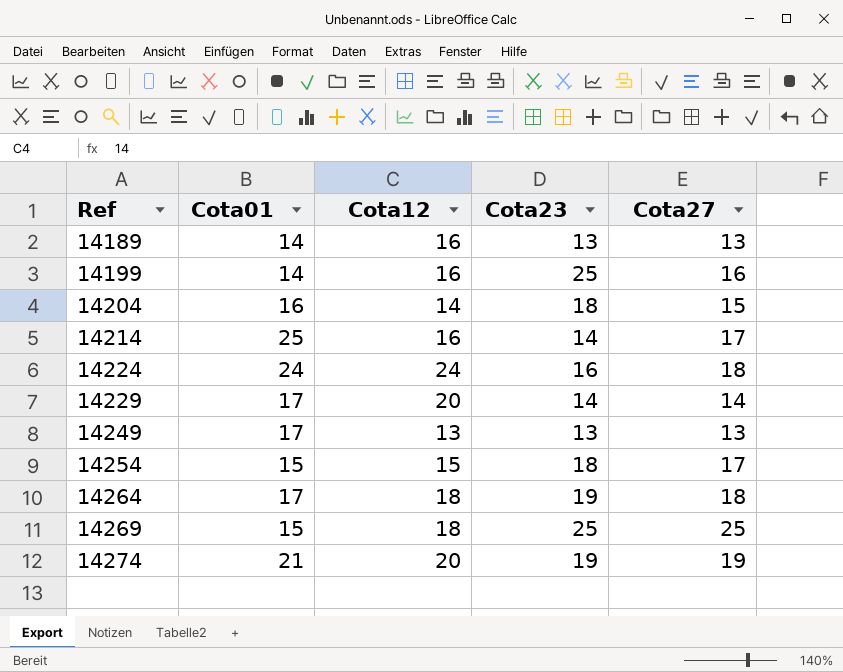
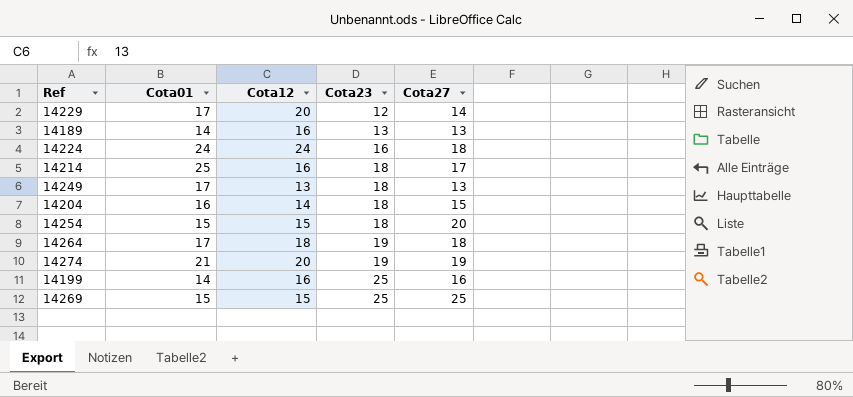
row order: Ref ascending -> Cota23 ascending
14229 | Cota23: 14 -> 12
14214 | Cota23: 14 -> 18
14249 | Cota23: 13 -> 18
14254 | Cota27: 17 -> 20
14269 | Cota12: 18 -> 15

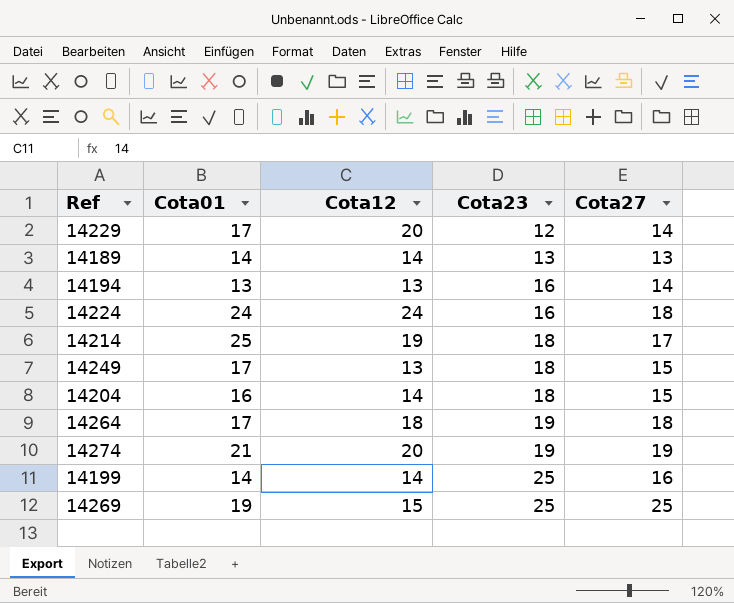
row 14254: 15 | 15 | 18 | 20 -> none
14189 | Cota12: 16 -> 14
row 14194: none -> 13 | 13 | 16 | 14
14214 | Cota12: 16 -> 19
14249 | Cota27: 13 -> 15
14199 | Cota12: 16 -> 14
14269 | Cota01: 15 -> 19

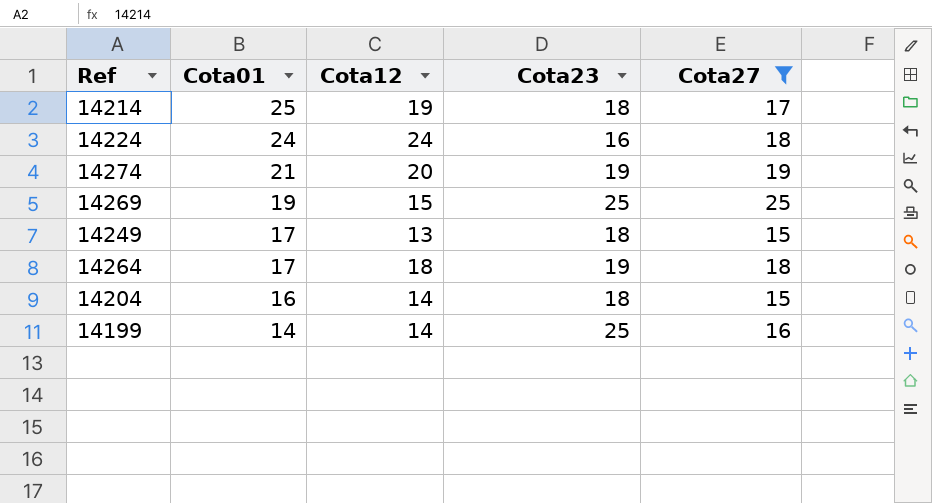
filter: none -> Cota27 >= 15
row order: Cota23 ascending -> Cota01 descending

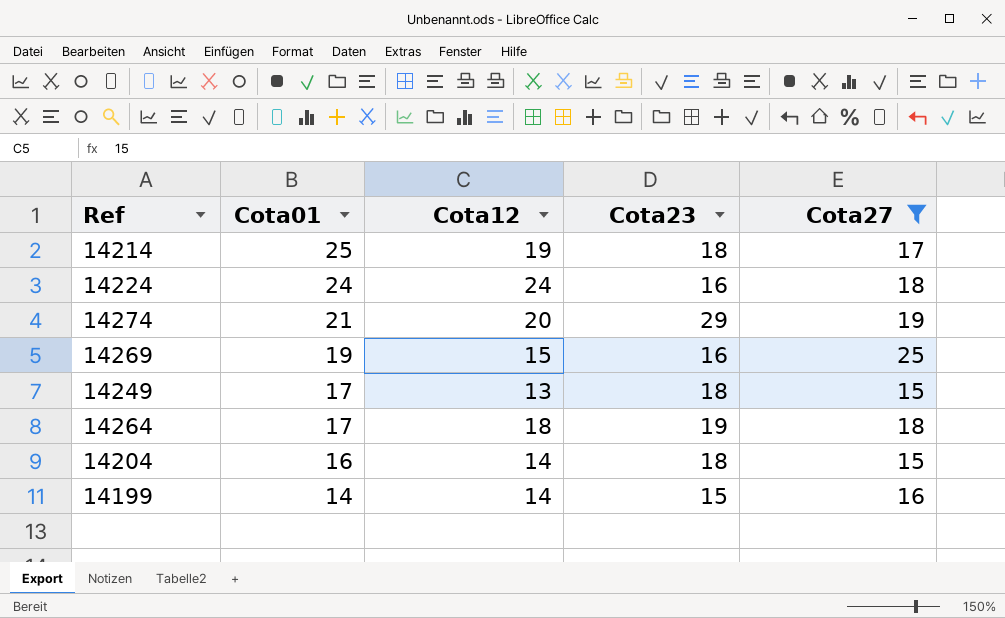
14274 | Cota23: 19 -> 29
14269 | Cota23: 25 -> 16
14199 | Cota23: 25 -> 15

